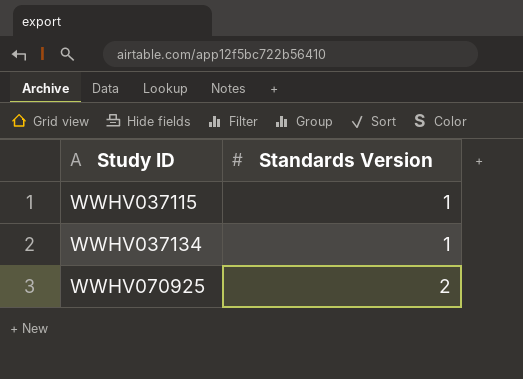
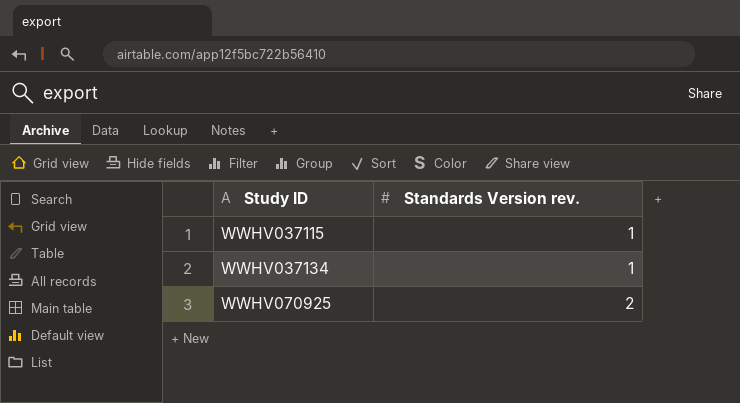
column name: Standards Version -> Standards Version rev.

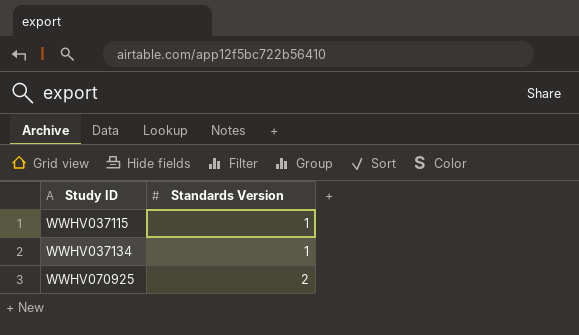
column name: Standards Version rev. -> Standards Version

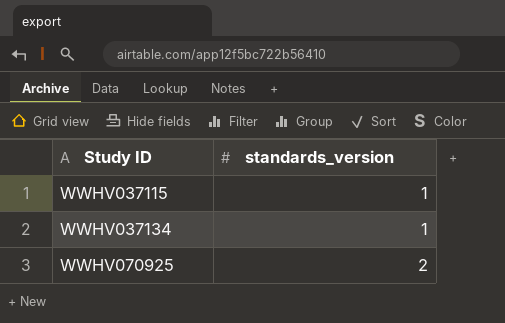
column name: Standards Version -> standards_version

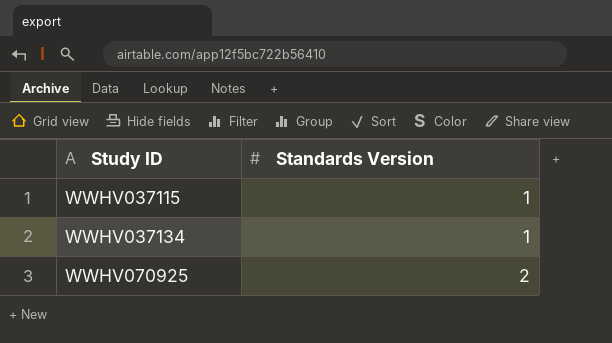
column name: standards_version -> Standards Version

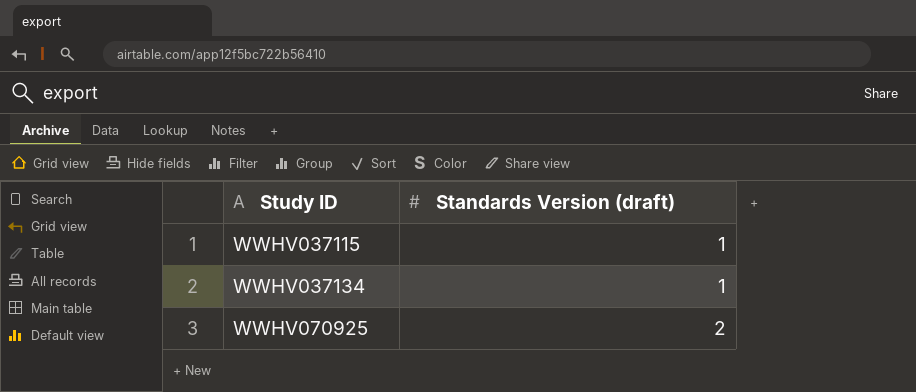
column name: Standards Version -> Standards Version (draft)

